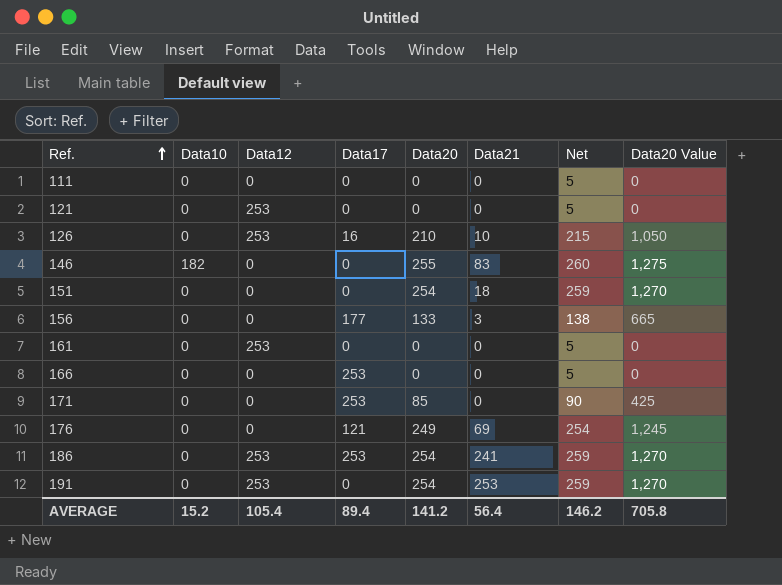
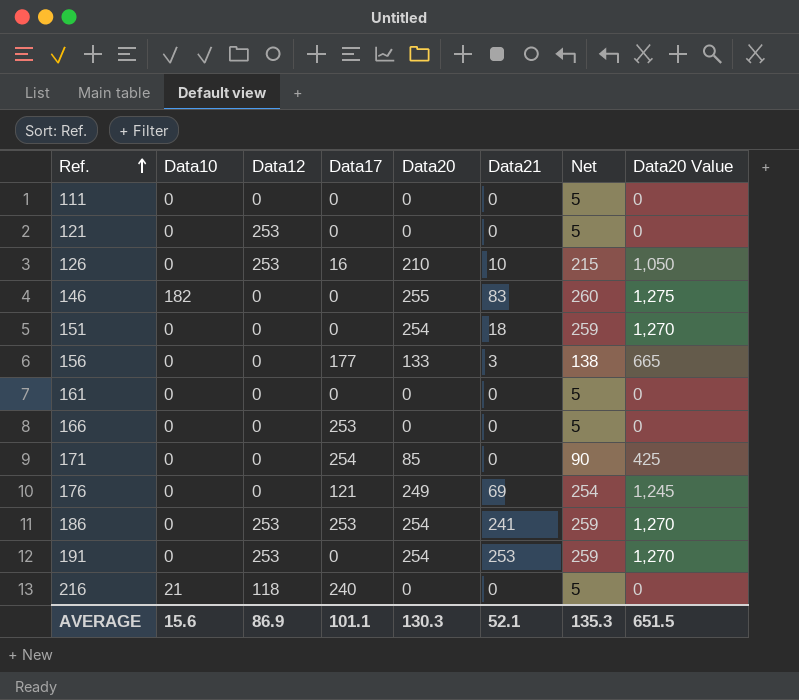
161 | Data12: 253 -> 0
171 | Data17: 253 -> 254
row 216: none -> 21 | 118 | 240 | 0 | 0 | 5 | 0
AVERAGE | Data10: 15.2 -> 15.6
AVERAGE | Data12: 105.4 -> 86.9
AVERAGE | Data17: 89.4 -> 101.1
AVERAGE | Data20: 141.2 -> 130.3
AVERAGE | Data21: 56.4 -> 52.1
AVERAGE | Net: 146.2 -> 135.3
AVERAGE | Data20 Value: 705.8 -> 651.5

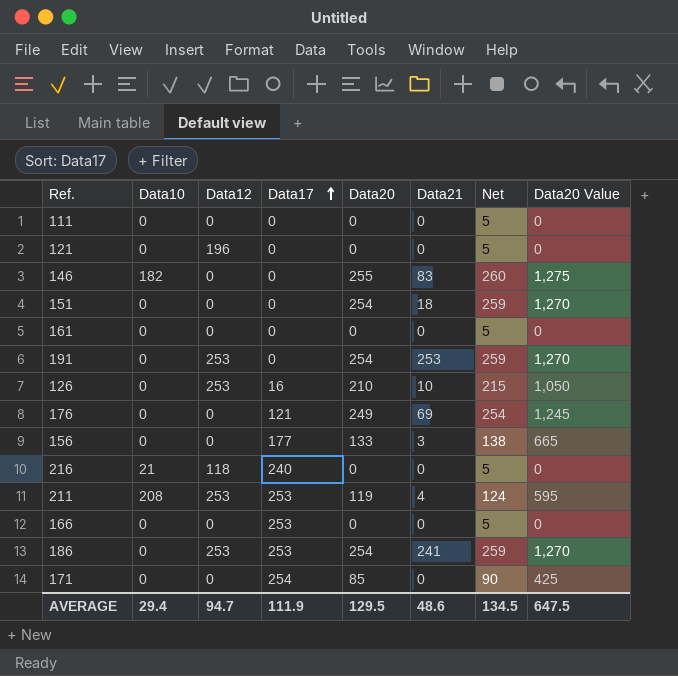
row order: Ref. ascending -> Data17 ascending
121 | Data12: 253 -> 196
row 211: none -> 208 | 253 | 253 | 119 | 4 | 124 | 595
AVERAGE | Data10: 15.6 -> 29.4
AVERAGE | Data12: 86.9 -> 94.7
AVERAGE | Data17: 101.1 -> 111.9
AVERAGE | Data20: 130.3 -> 129.5
AVERAGE | Data21: 52.1 -> 48.6
AVERAGE | Net: 135.3 -> 134.5
AVERAGE | Data20 Value: 651.5 -> 647.5

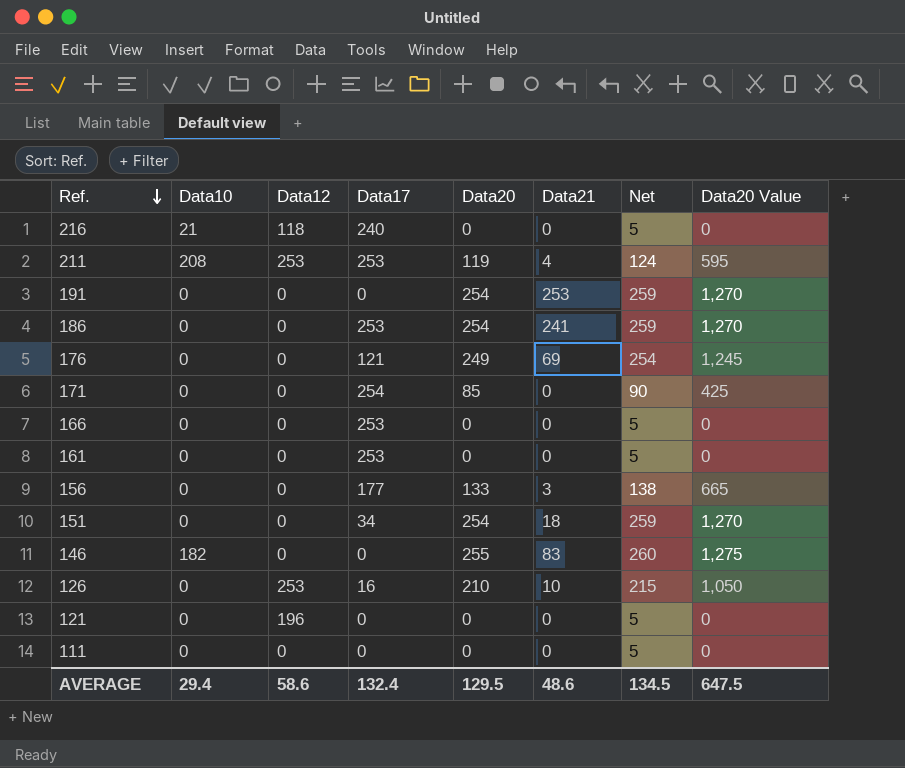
row order: Data17 ascending -> Ref. descending
191 | Data12: 253 -> 0
186 | Data12: 253 -> 0
161 | Data17: 0 -> 253
151 | Data17: 0 -> 34
AVERAGE | Data12: 94.7 -> 58.6
AVERAGE | Data17: 111.9 -> 132.4

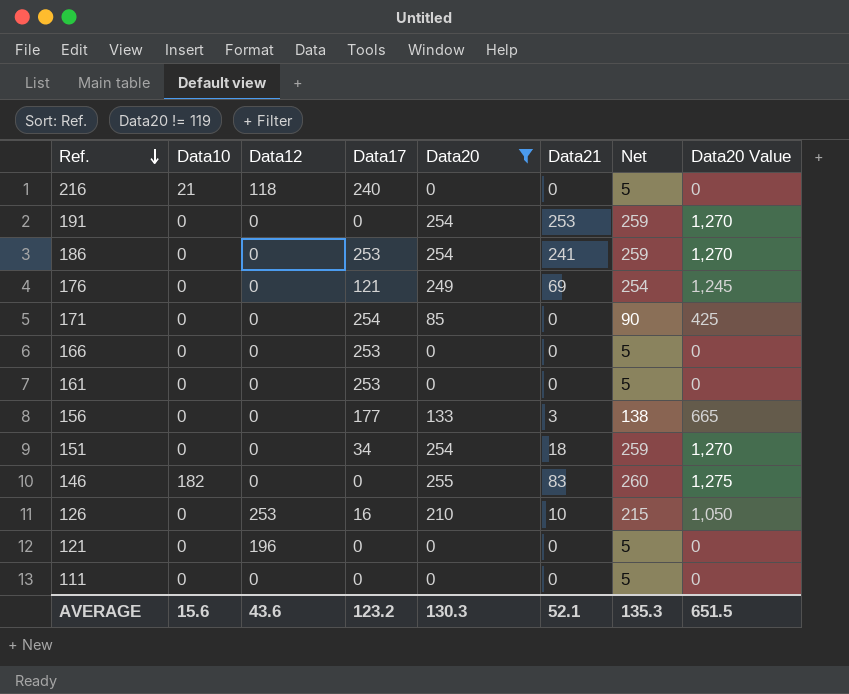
filter: none -> Data20 != 119
AVERAGE | Data10: 29.4 -> 15.6
AVERAGE | Data12: 58.6 -> 43.6
AVERAGE | Data17: 132.4 -> 123.2
AVERAGE | Data20: 129.5 -> 130.3
AVERAGE | Data21: 48.6 -> 52.1
AVERAGE | Net: 134.5 -> 135.3
AVERAGE | Data20 Value: 647.5 -> 651.5

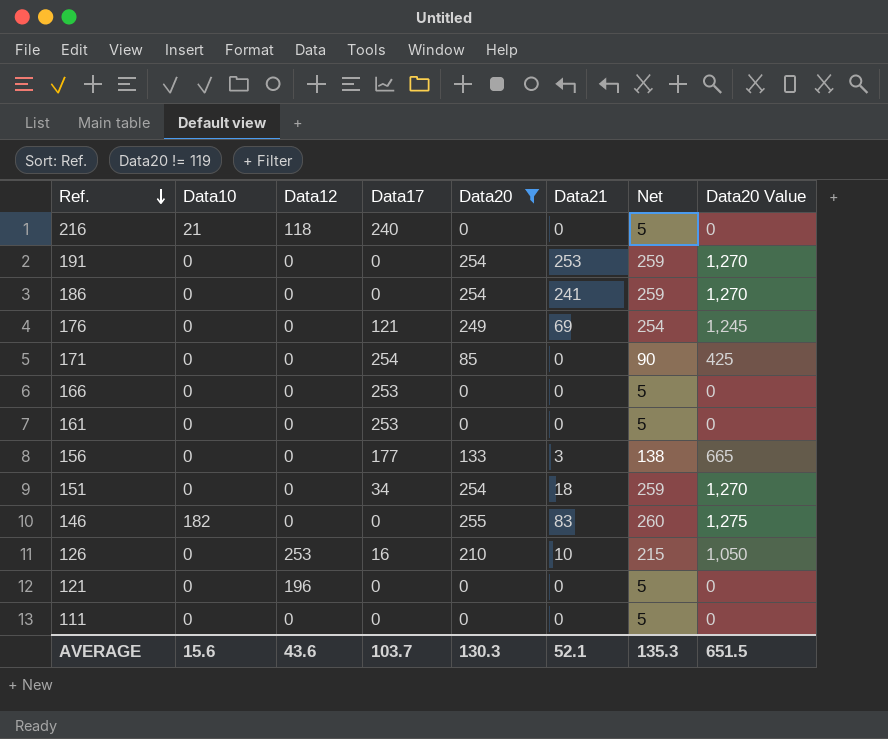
186 | Data17: 253 -> 0
AVERAGE | Data17: 123.2 -> 103.7

